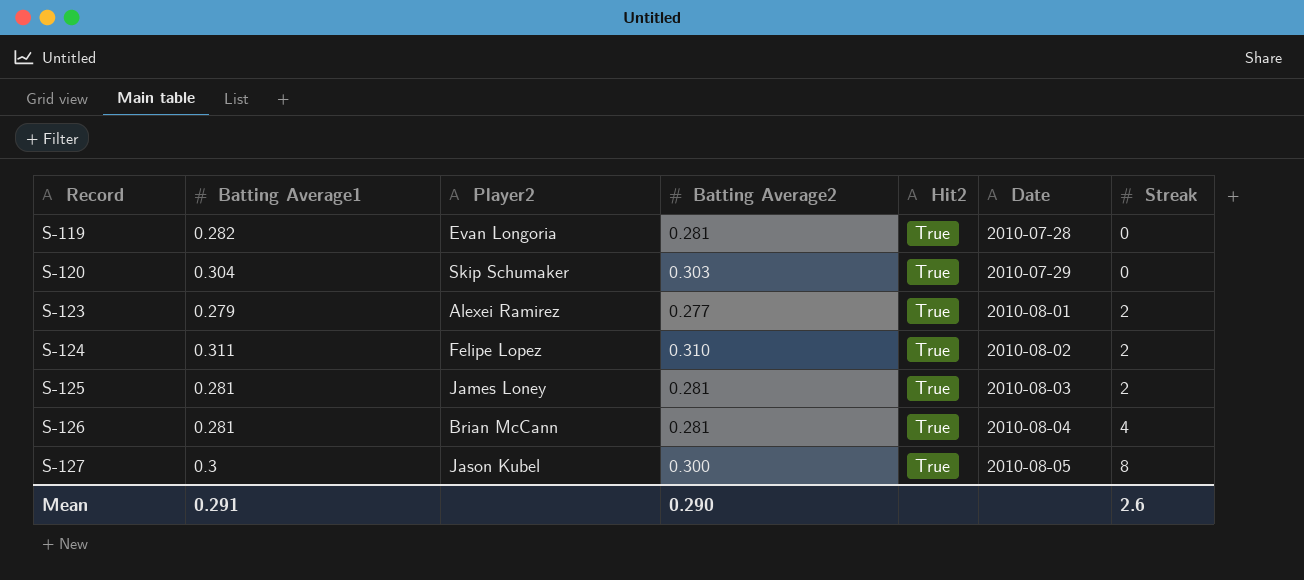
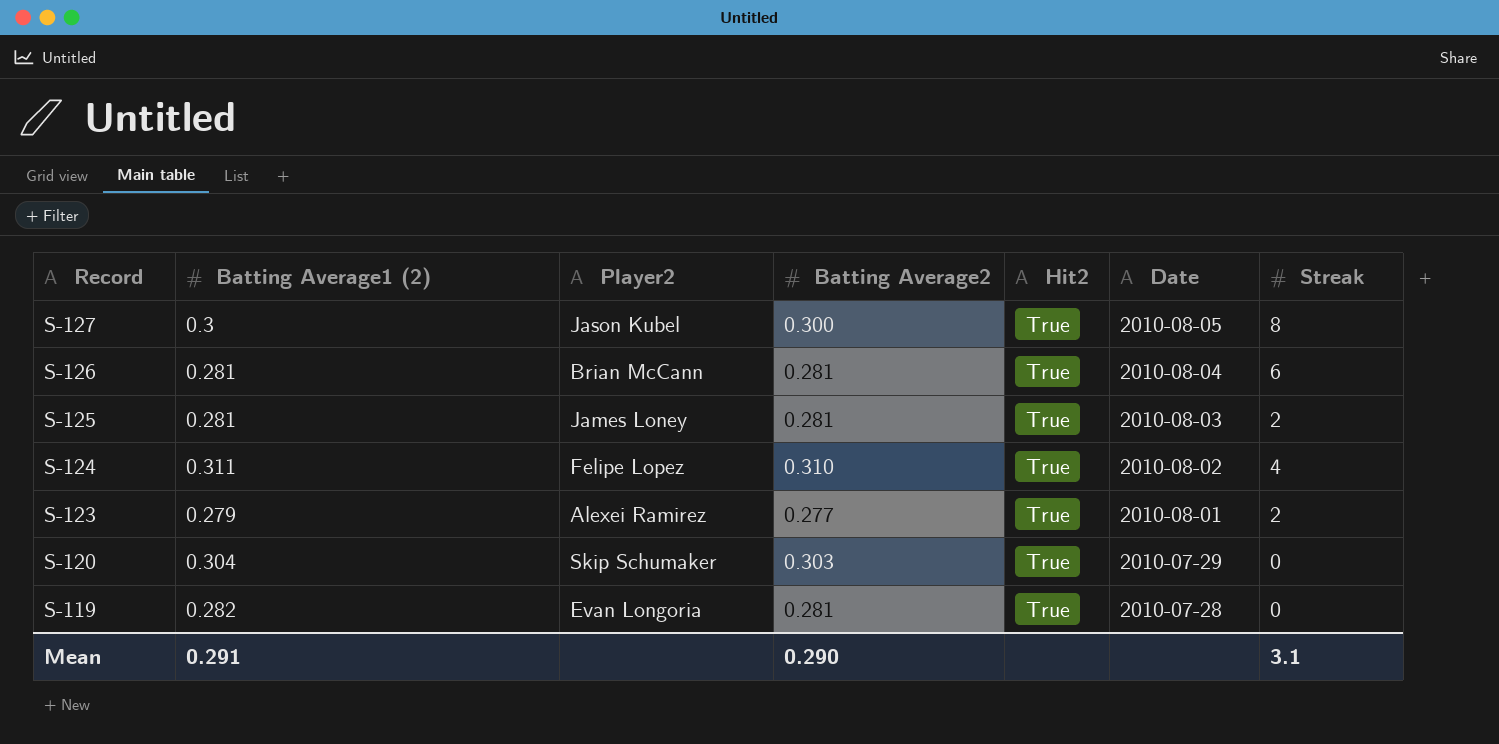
row order: Record ascending -> Record descending
column name: Batting Average1 -> Batting Average1 (2)
S-126 | Streak: 4 -> 6
S-124 | Streak: 2 -> 4
Mean | Streak: 2.6 -> 3.1

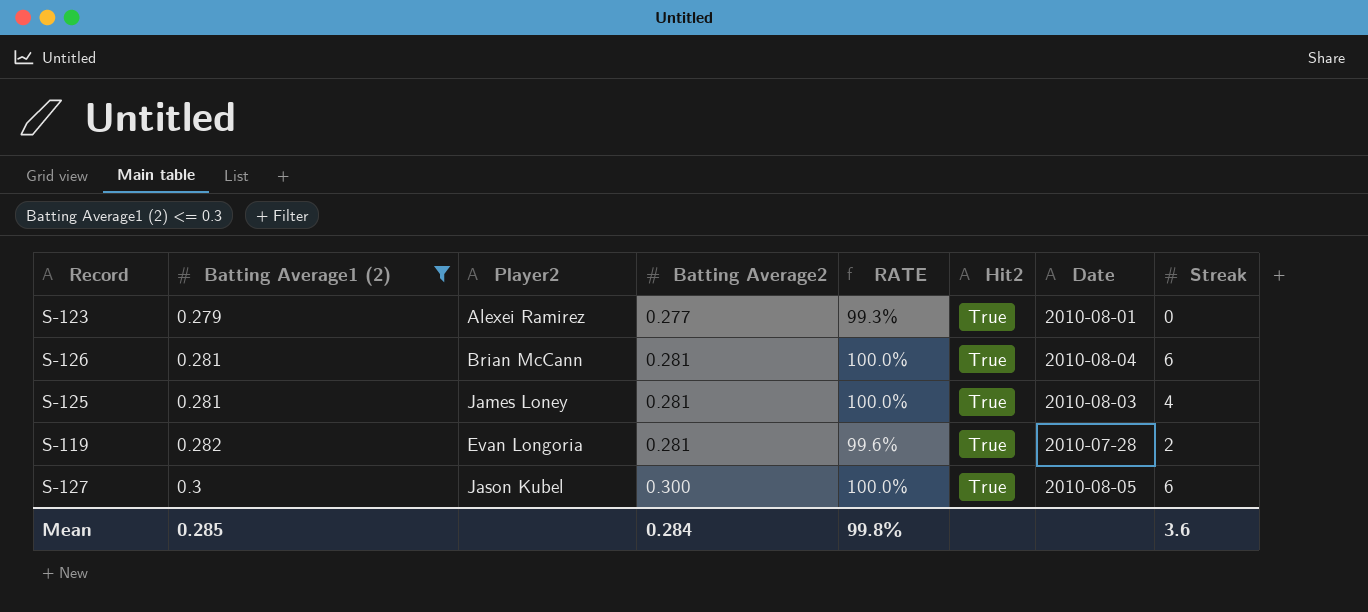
filter: none -> Batting Average1 (2) <= 0.3
row order: Record descending -> Batting Average1 (2) ascending
column RATE | formula: none -> [Batting Average2] / [Batting Average1 (2)]
S-123 | Streak: 2 -> 0
S-125 | Streak: 2 -> 4
S-119 | Streak: 0 -> 2
S-127 | Streak: 8 -> 6
Mean | Batting Average1 (2): 0.291 -> 0.285
Mean | Batting Average2: 0.290 -> 0.284
Mean | Streak: 3.1 -> 3.6

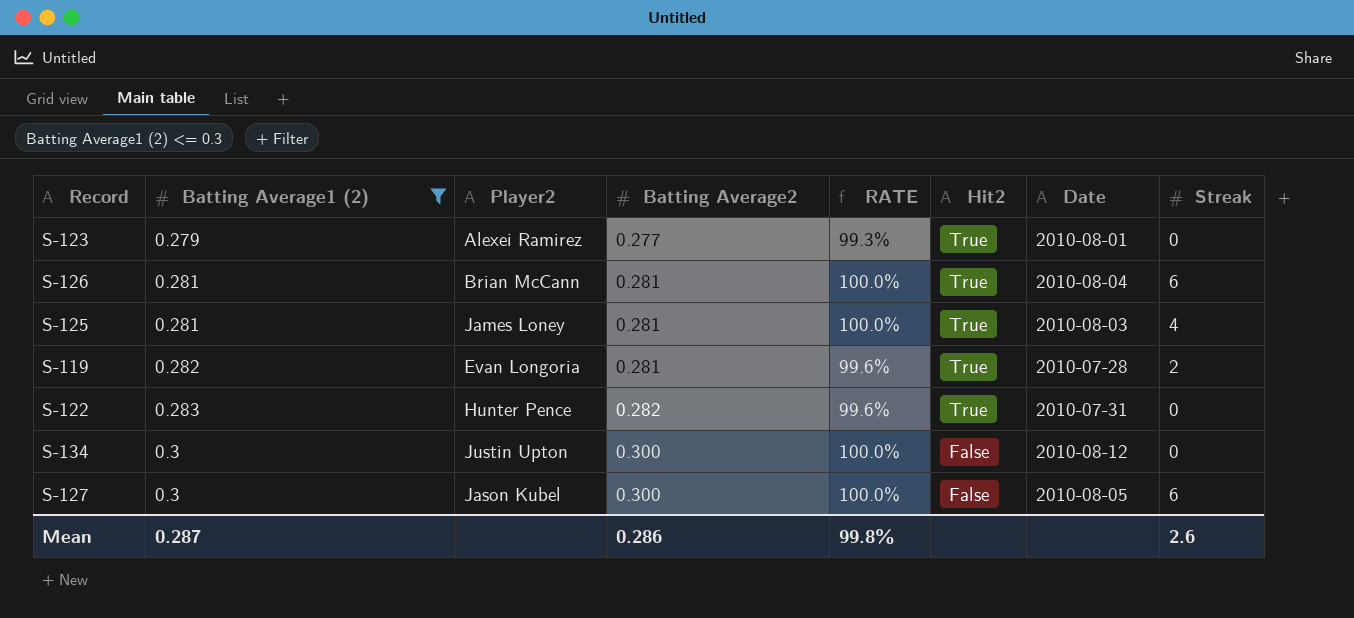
row S-122: none -> 0.283 | Hunter Pence | 0.282 | 99.6% | True | 2010-07-31 | 0
row S-134: none -> 0.3 | Justin Upton | 0.300 | 100.0% | False | 2010-08-12 | 0
S-127 | Hit2: True -> False
Mean | Batting Average1 (2): 0.285 -> 0.287
Mean | Batting Average2: 0.284 -> 0.286
Mean | Streak: 3.6 -> 2.6

